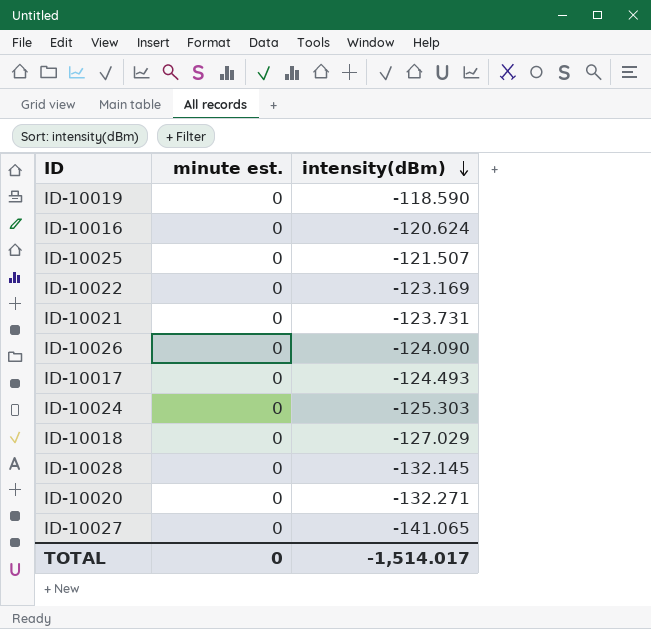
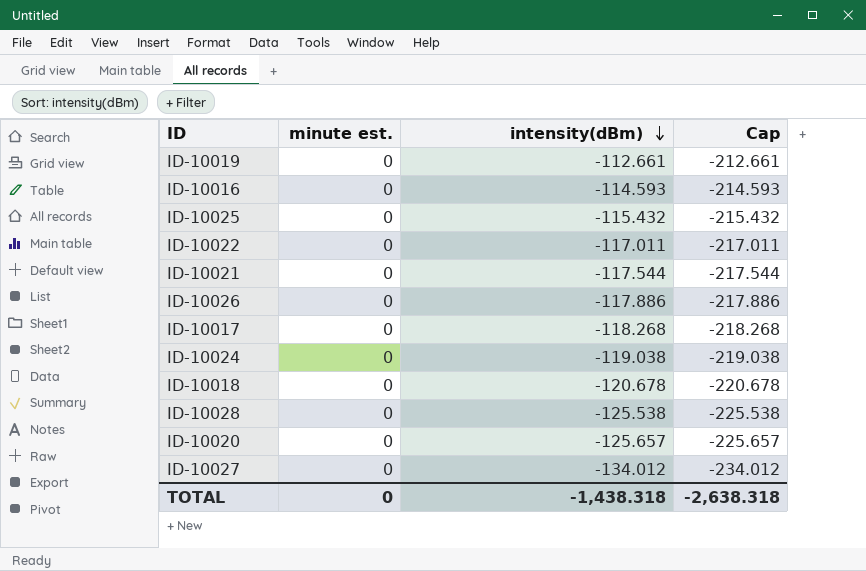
column Cap | formula: none -> [intensity(dBm)] - 100
ID-10019 | intensity(dBm): -118.590 -> -112.661
ID-10016 | intensity(dBm): -120.624 -> -114.593
ID-10025 | intensity(dBm): -121.507 -> -115.432
ID-10022 | intensity(dBm): -123.169 -> -117.011
ID-10021 | intensity(dBm): -123.731 -> -117.544
ID-10026 | intensity(dBm): -124.090 -> -117.886
ID-10017 | intensity(dBm): -124.493 -> -118.268
ID-10024 | intensity(dBm): -125.303 -> -119.038
ID-10018 | intensity(dBm): -127.029 -> -120.678
ID-10028 | intensity(dBm): -132.145 -> -125.538
ID-10020 | intensity(dBm): -132.271 -> -125.657
ID-10027 | intensity(dBm): -141.065 -> -134.012
TOTAL | intensity(dBm): -1,514.017 -> -1,438.318

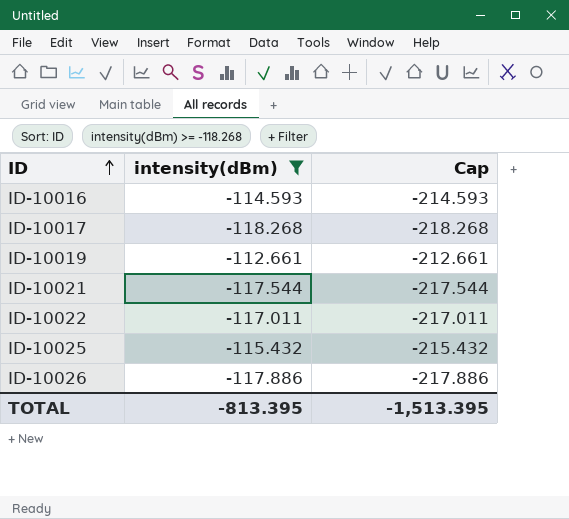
filter: none -> intensity(dBm) >= -118.268
row order: intensity(dBm) descending -> ID ascending
column minute est. | position: 2 -> none
TOTAL | intensity(dBm): -1,438.318 -> -813.395
TOTAL | Cap: -2,638.318 -> -1,513.395

